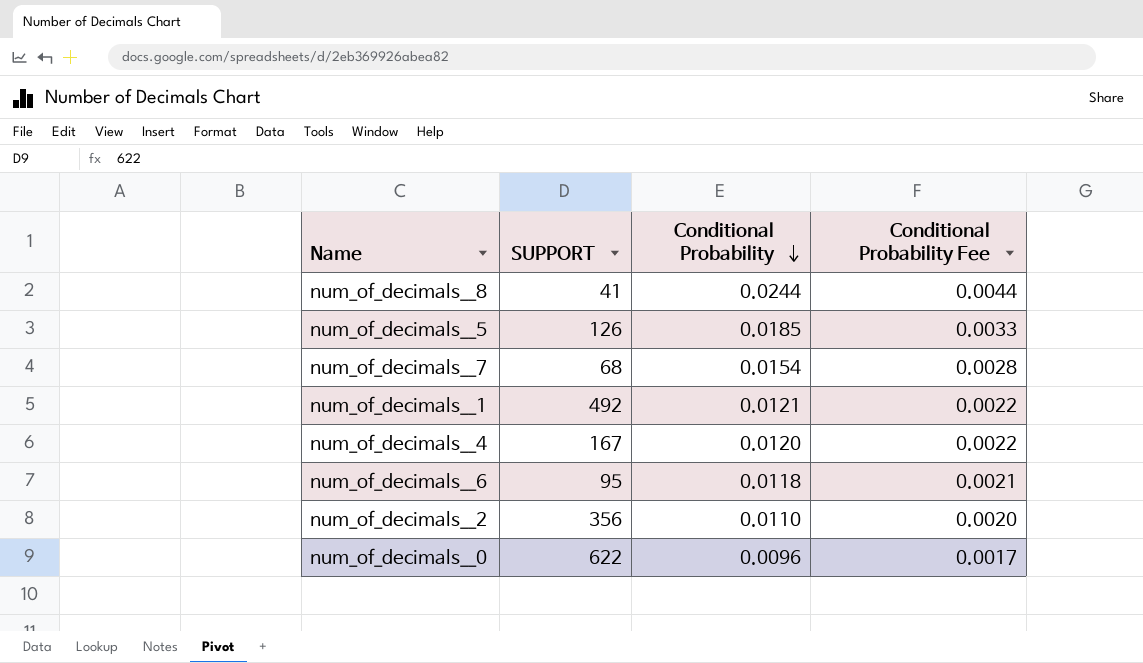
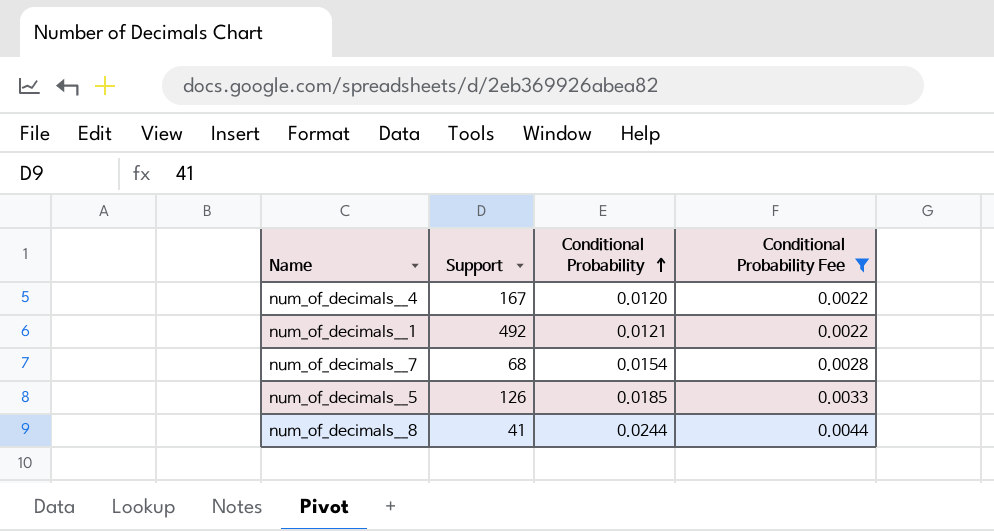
filter: none -> Conditional Probability Fee >= 0.0022
row order: Conditional Probability descending -> Conditional Probability ascending
column name: SUPPORT -> Support

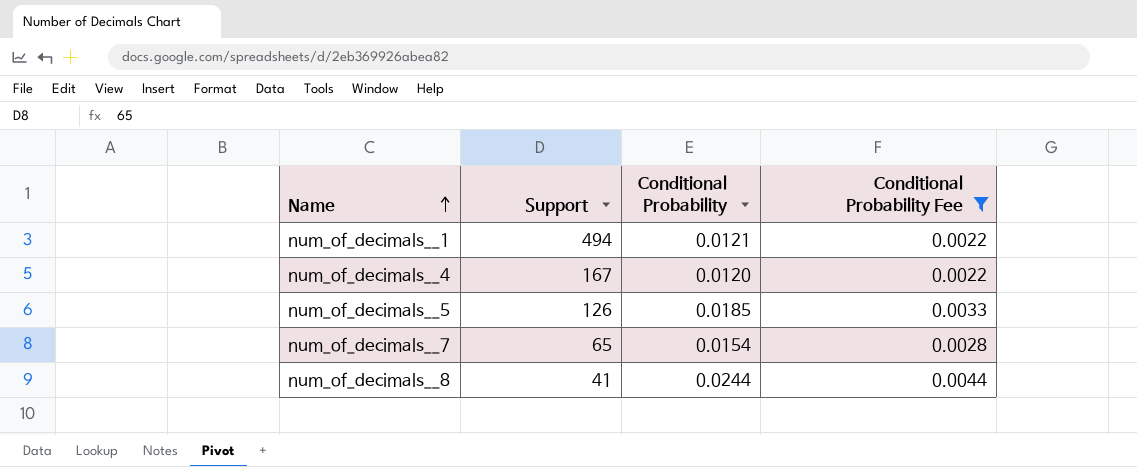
row order: Conditional Probability ascending -> Name ascending
num_of_decimals__1 | Support: 492 -> 494
num_of_decimals__7 | Support: 68 -> 65

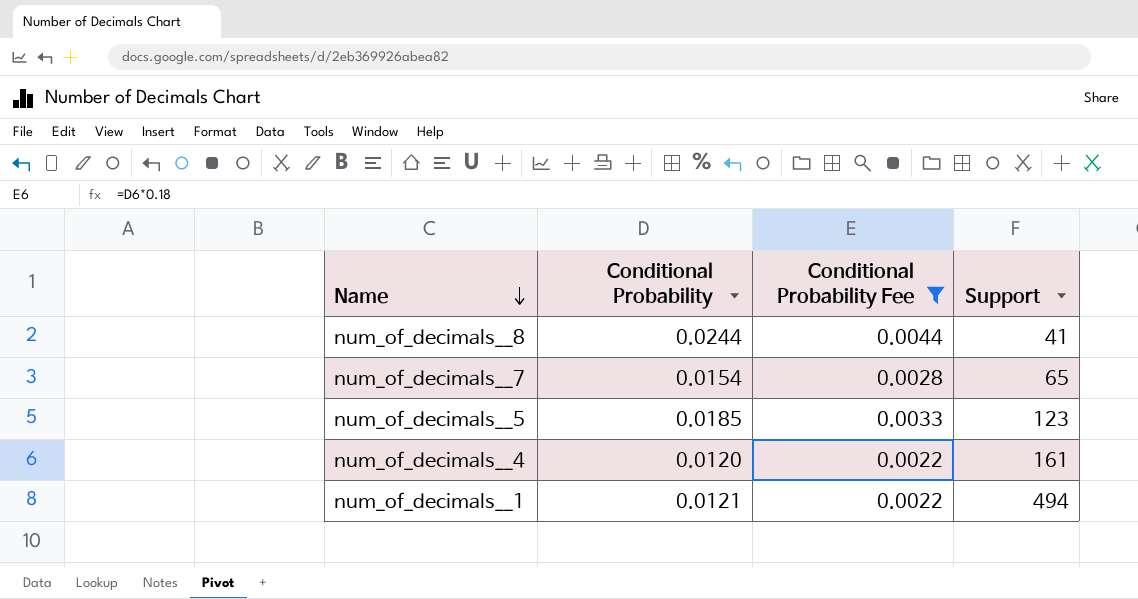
row order: Name ascending -> Name descending
column Support | position: 2 -> 4
num_of_decimals__5 | Support: 126 -> 123
num_of_decimals__4 | Support: 167 -> 161

